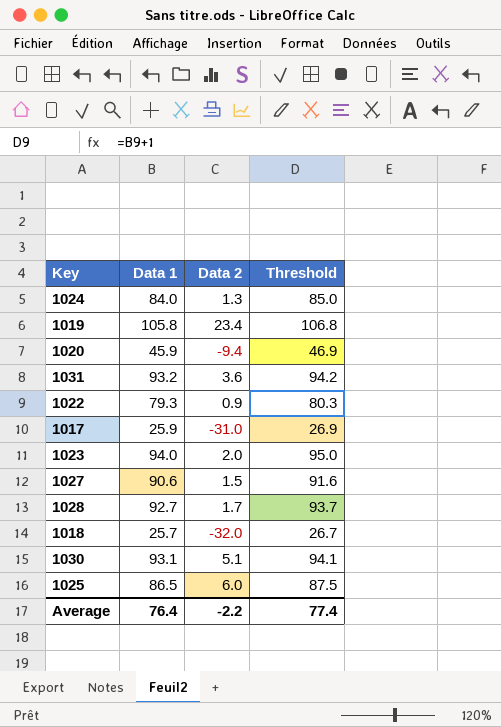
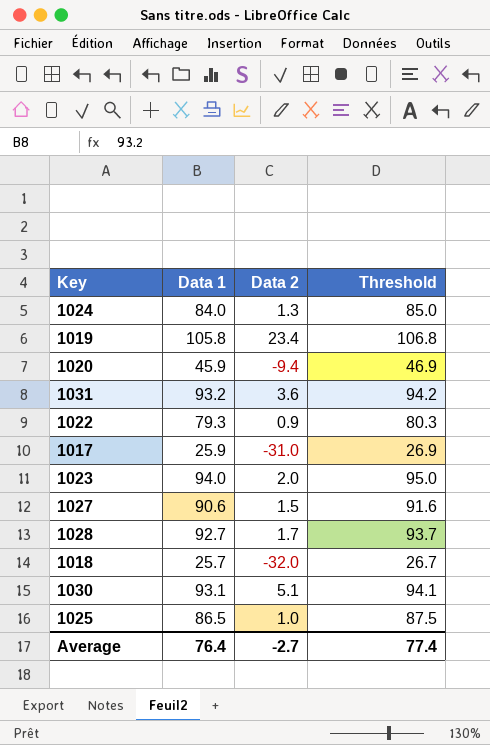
1025 | Data 2: 6.0 -> 1.0
Average | Data 2: -2.2 -> -2.7

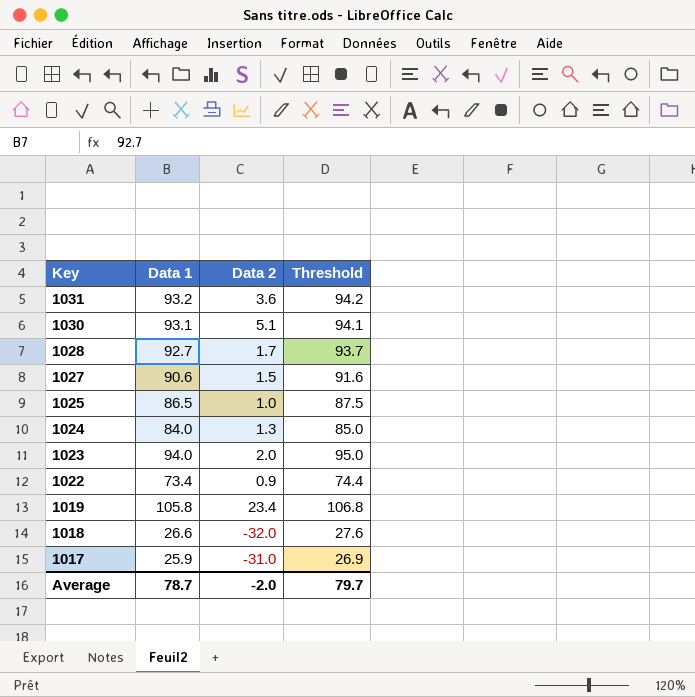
row order: none -> Key descending
row 1020: 45.9 | -9.4 | 46.9 -> none
1022 | Data 1: 79.3 -> 73.4
1022 | Threshold: 80.3 -> 74.4
1018 | Data 1: 25.7 -> 26.6
1018 | Threshold: 26.7 -> 27.6
Average | Data 1: 76.4 -> 78.7
Average | Data 2: -2.7 -> -2.0
Average | Threshold: 77.4 -> 79.7

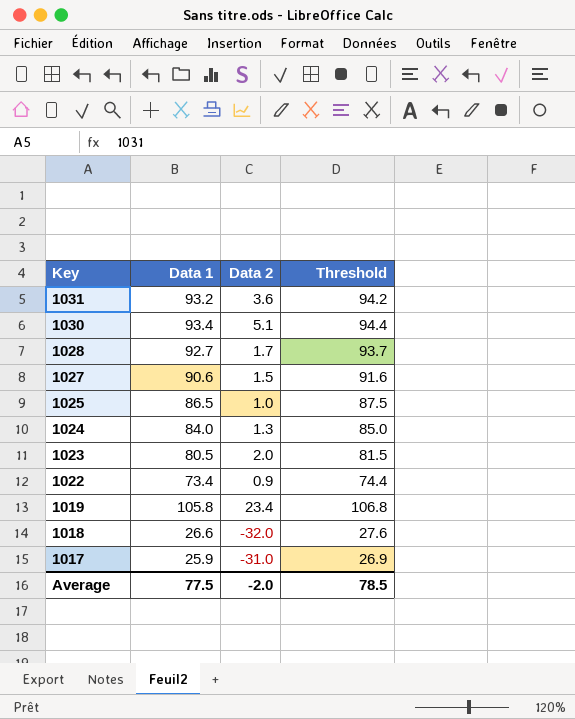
1030 | Data 1: 93.1 -> 93.4
1030 | Threshold: 94.1 -> 94.4
1023 | Data 1: 94.0 -> 80.5
1023 | Threshold: 95.0 -> 81.5
Average | Data 1: 78.7 -> 77.5
Average | Threshold: 79.7 -> 78.5

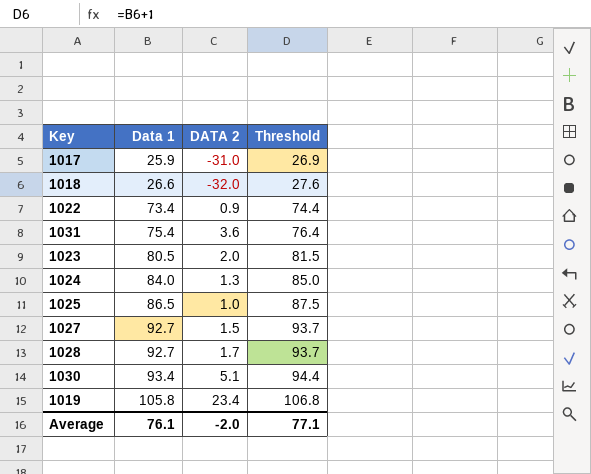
row order: Key descending -> Data 1 ascending
column name: Data 2 -> DATA 2
1031 | Data 1: 93.2 -> 75.4
1031 | Threshold: 94.2 -> 76.4
1027 | Data 1: 90.6 -> 92.7
1027 | Threshold: 91.6 -> 93.7
Average | Data 1: 77.5 -> 76.1
Average | Threshold: 78.5 -> 77.1

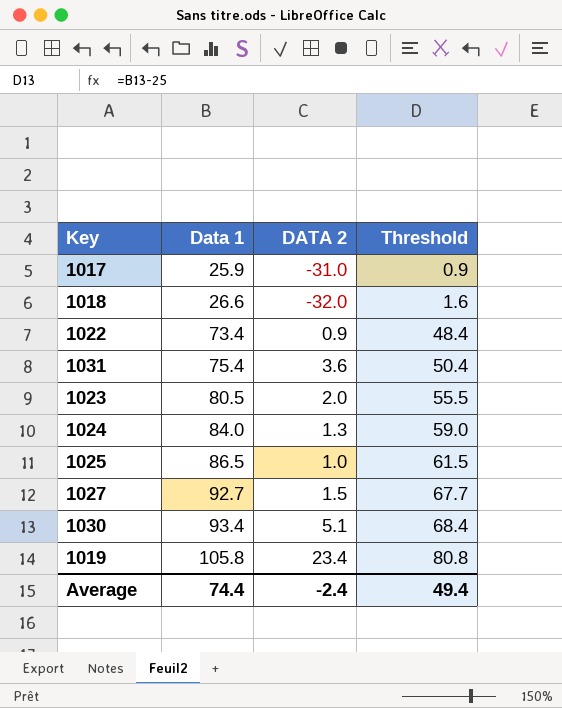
column Threshold | formula: [Data 1] + 1 -> [Data 1] - 25
row 1028: 92.7 | 1.7 | 93.7 -> none
Average | Data 1: 76.1 -> 74.4
Average | DATA 2: -2.0 -> -2.4
Average | Threshold: 77.1 -> 49.4

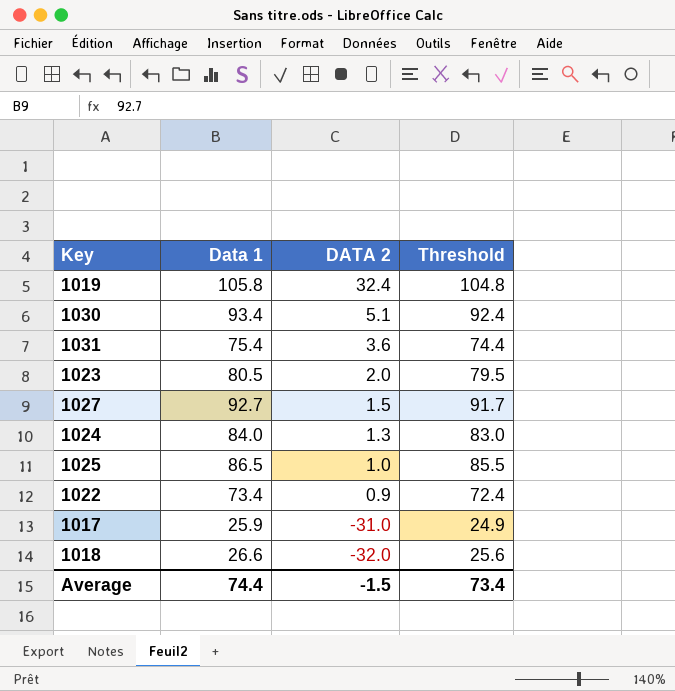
row order: Data 1 ascending -> DATA 2 descending
column Threshold | formula: [Data 1] - 25 -> [Data 1] - 1
1019 | DATA 2: 23.4 -> 32.4
Average | DATA 2: -2.4 -> -1.5
Average | Threshold: 49.4 -> 73.4

